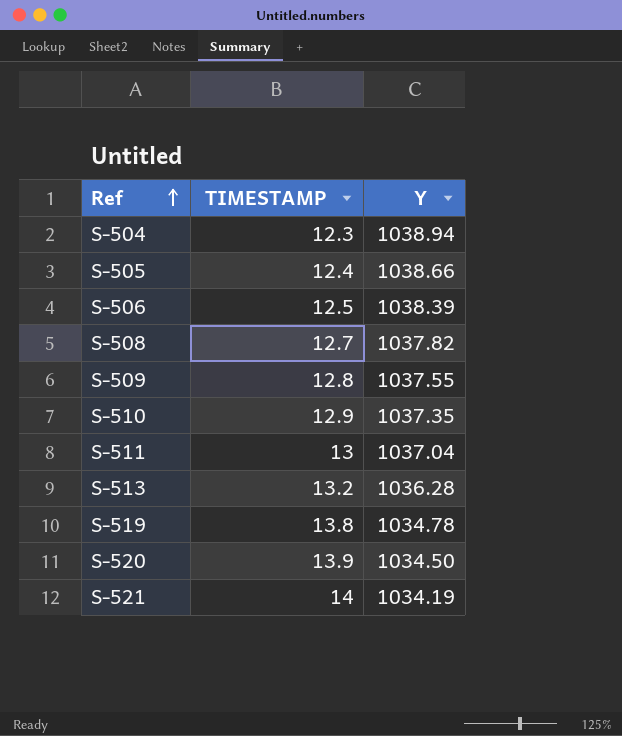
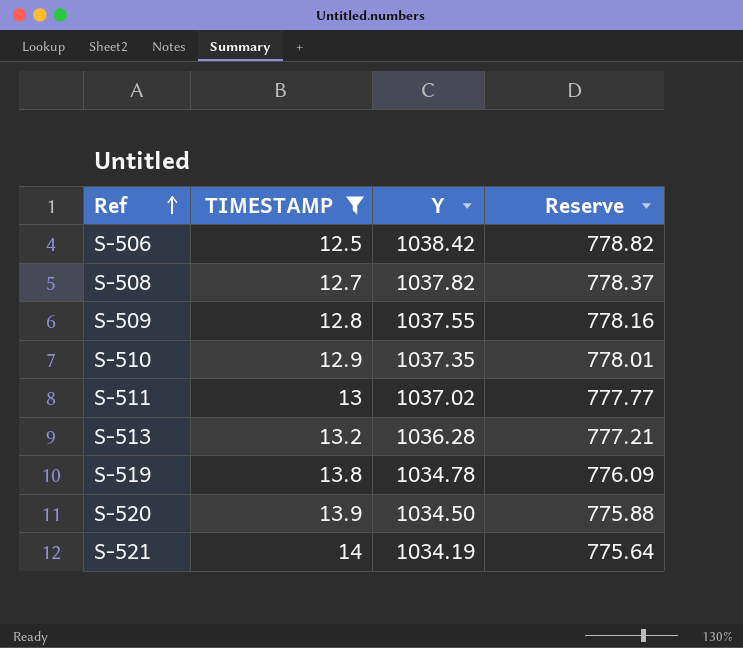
filter: none -> TIMESTAMP >= 12.5
column Reserve | formula: none -> [Y] * 0.75
S-506 | Y: 1038.39 -> 1038.42
S-511 | Y: 1037.04 -> 1037.02

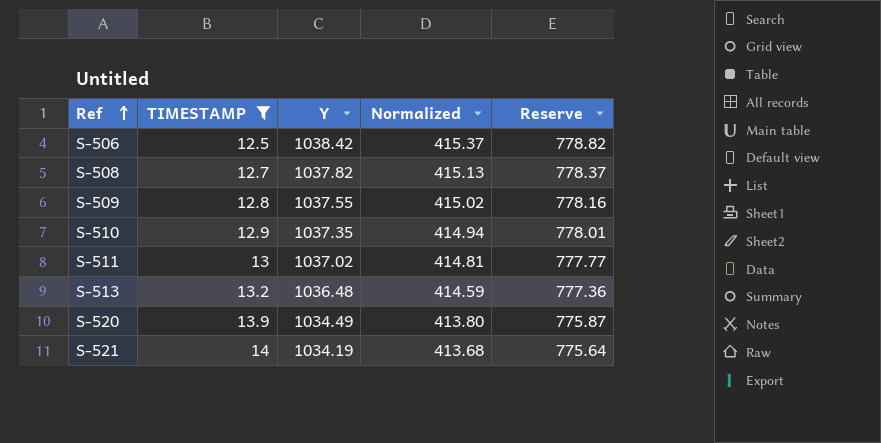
column Normalized | formula: none -> [Y] * 0.4
row S-519: 13.8 | 1034.78 | 776.09 -> none
S-513 | Y: 1036.28 -> 1036.48
S-513 | Reserve: 777.21 -> 777.36
S-520 | Y: 1034.50 -> 1034.49
S-520 | Reserve: 775.88 -> 775.87

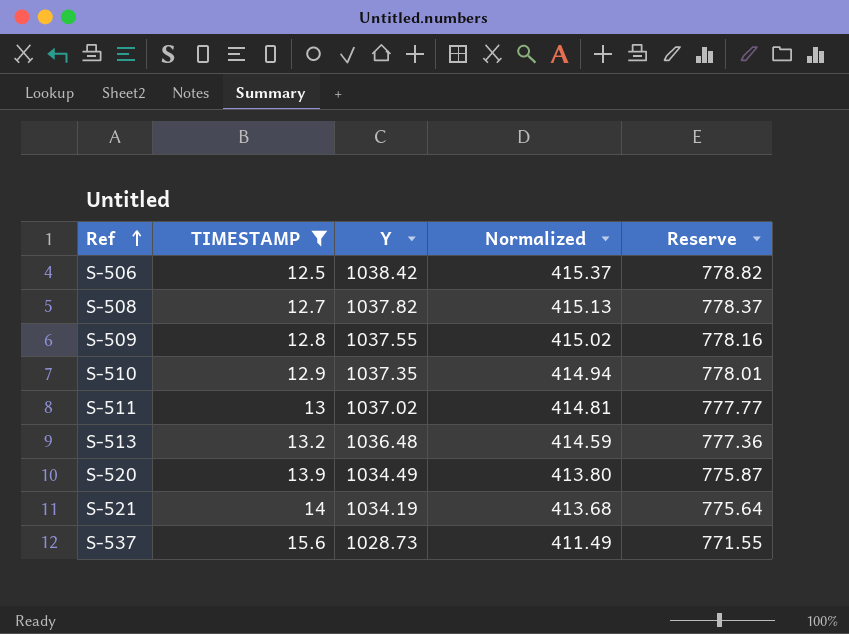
row S-537: none -> 15.6 | 1028.73 | 411.49 | 771.55

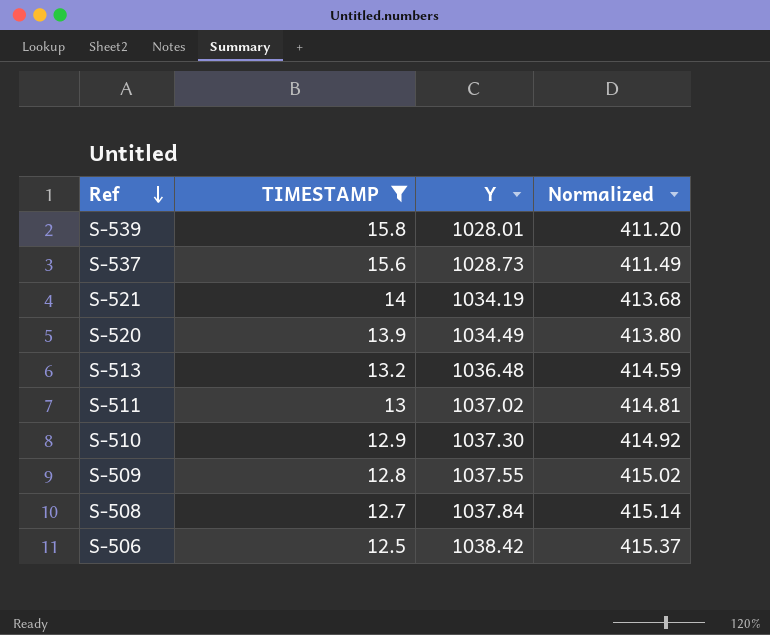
row order: Ref ascending -> Ref descending
column Reserve | formula: [Y] * 0.75 -> none
row S-539: none -> 15.8 | 1028.01 | 411.20
S-510 | Y: 1037.35 -> 1037.30
S-510 | Normalized: 414.94 -> 414.92
S-508 | Y: 1037.82 -> 1037.84
S-508 | Normalized: 415.13 -> 415.14

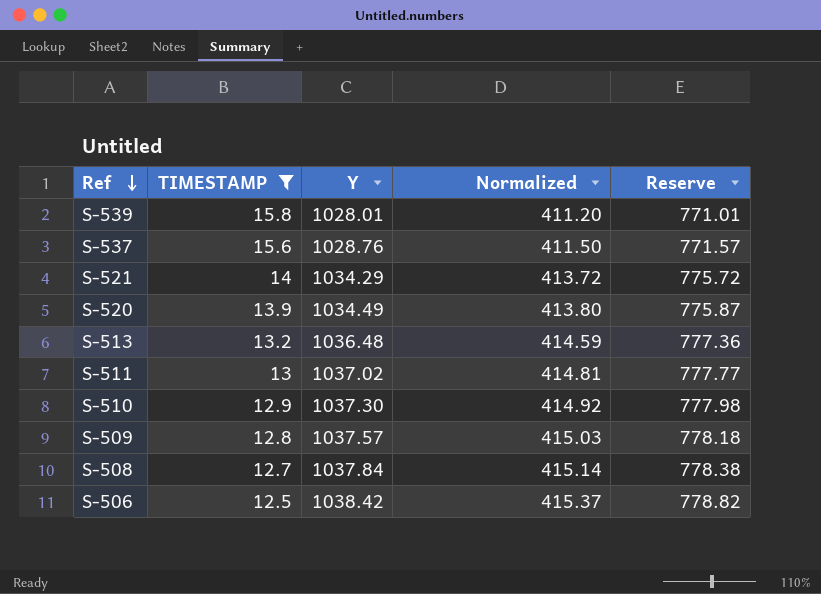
column Reserve | formula: none -> [Y] * 0.75
S-537 | Y: 1028.73 -> 1028.76
S-537 | Normalized: 411.49 -> 411.50
S-521 | Y: 1034.19 -> 1034.29
S-521 | Normalized: 413.68 -> 413.72
S-509 | Y: 1037.55 -> 1037.57
S-509 | Normalized: 415.02 -> 415.03

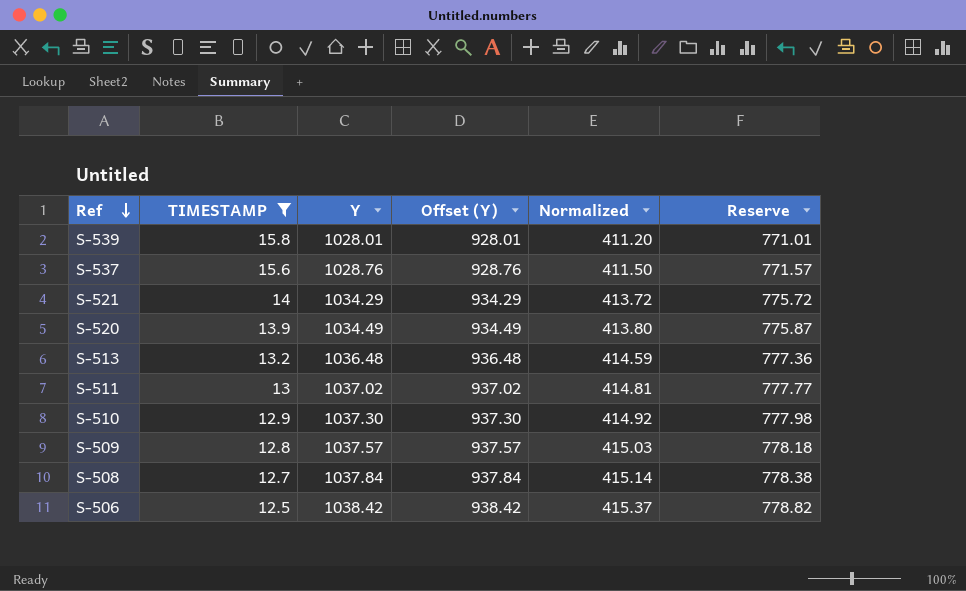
column Offset (Y) | formula: none -> [Y] - 100

